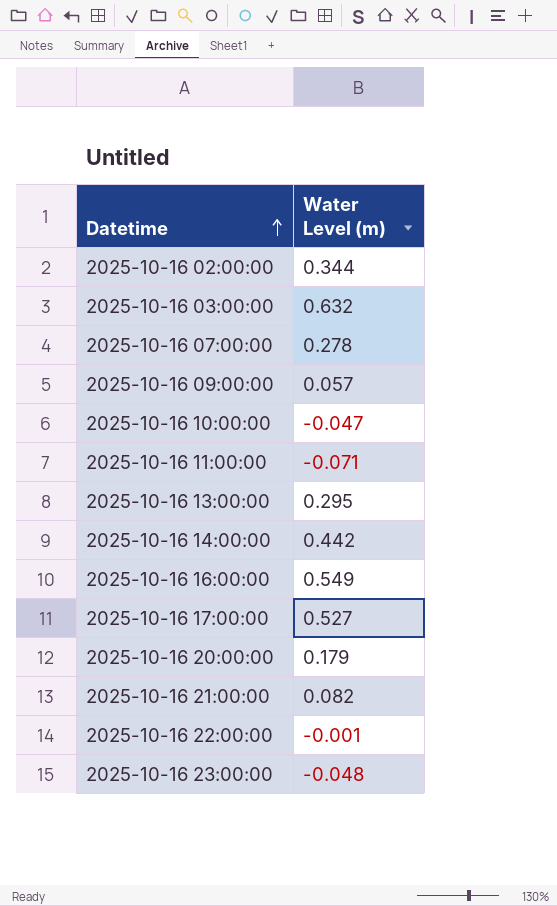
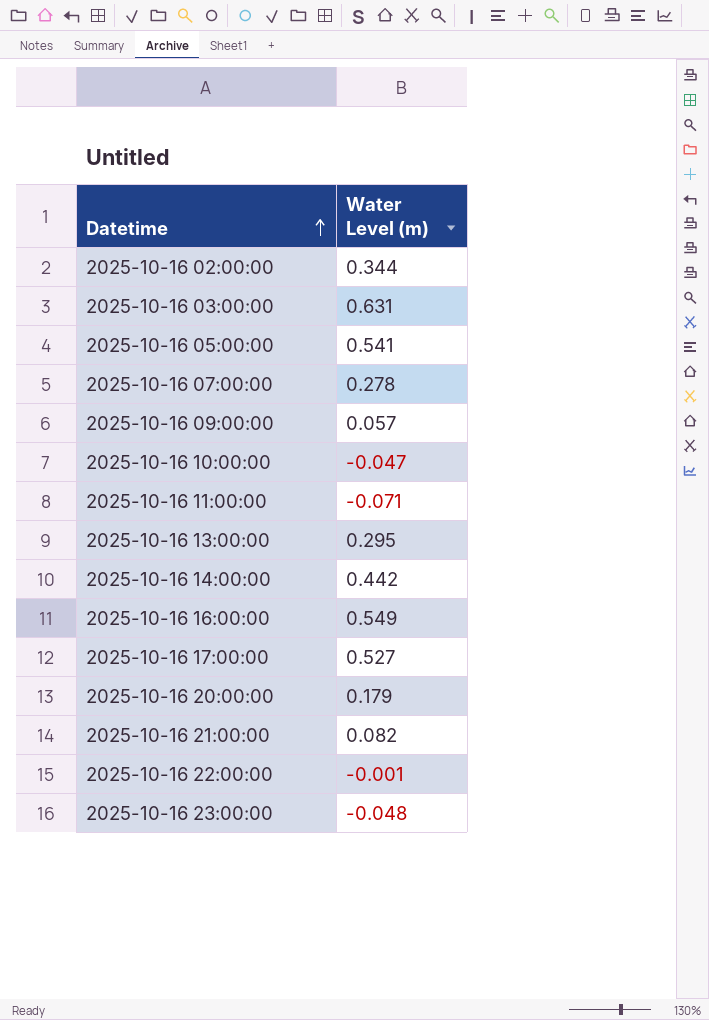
2025-10-16 03:00:00 | Water Level (m): 0.632 -> 0.631
row 2025-10-16 05:00:00: none -> 0.541

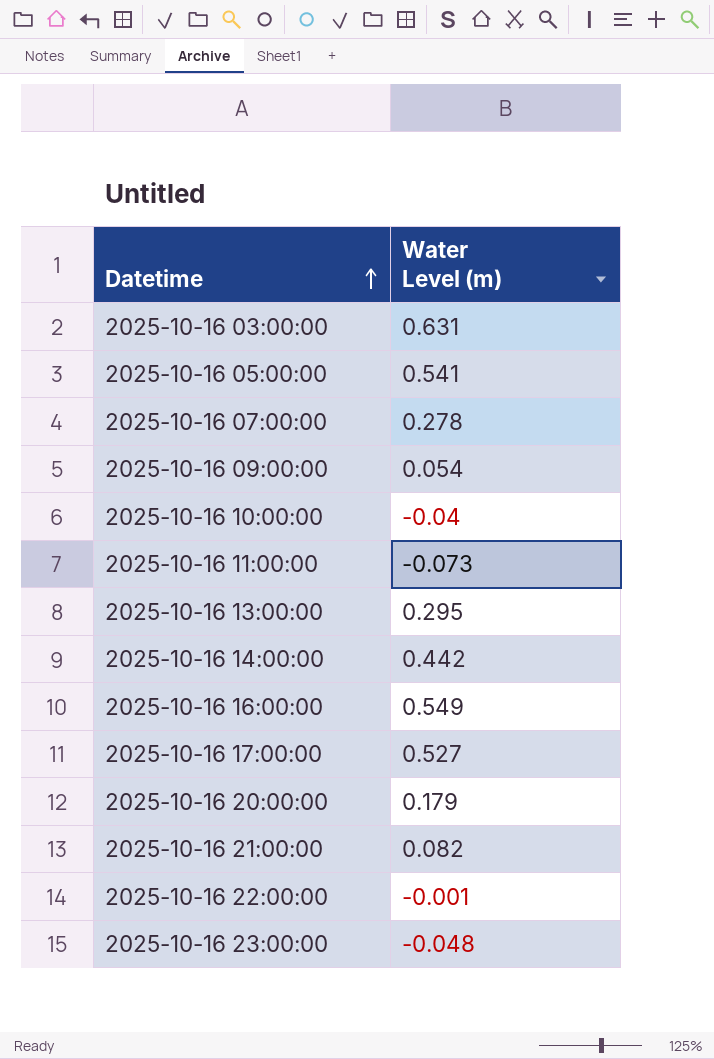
row 2025-10-16 02:00:00: 0.344 -> none
2025-10-16 09:00:00 | Water Level (m): 0.057 -> 0.054
2025-10-16 10:00:00 | Water Level (m): -0.047 -> -0.04
2025-10-16 11:00:00 | Water Level (m): -0.071 -> -0.073

